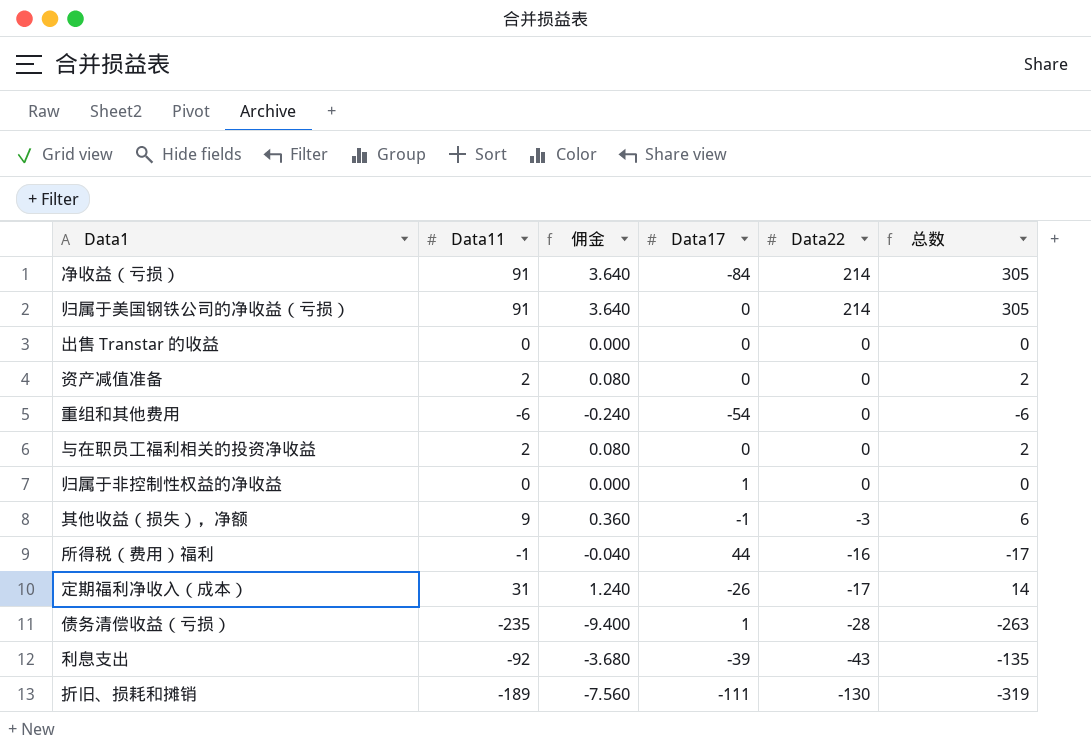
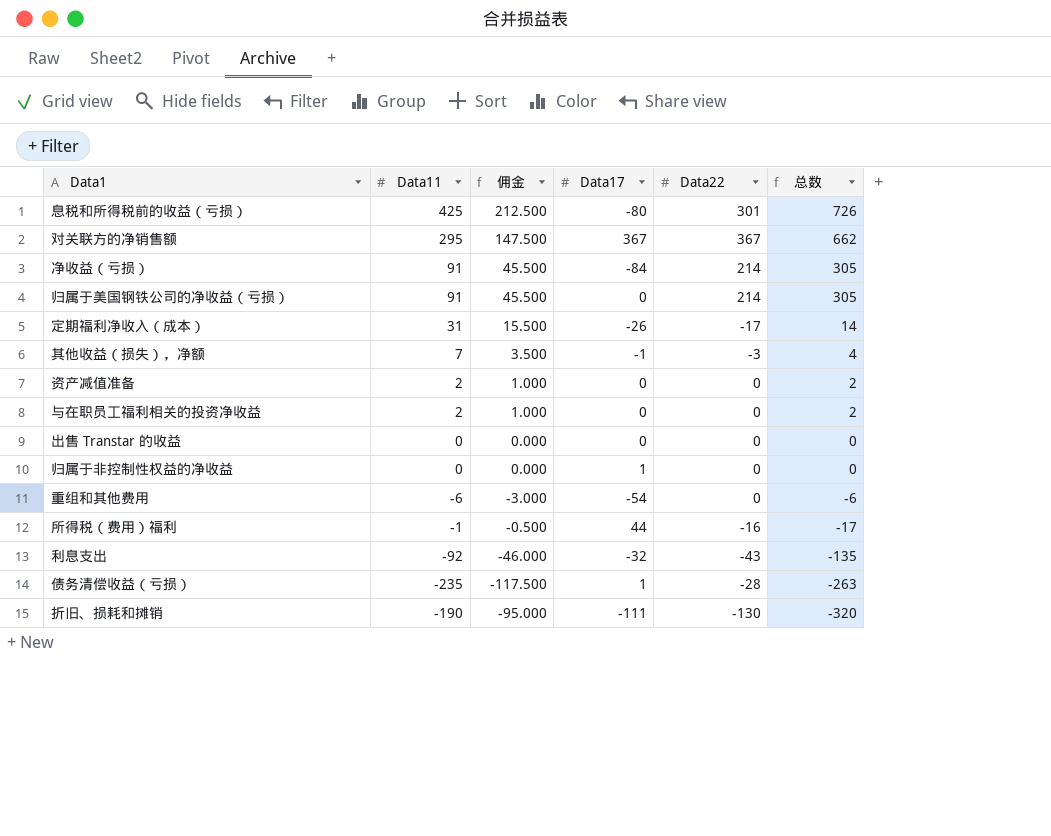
row order: Data22 descending -> 总数 descending
column 佣金 | formula: [Data11] * 0.04 -> [Data11] * 0.5
row 息税和所得税前的收益（亏损）: none -> 425 | 212.500 | -80 | 301 | 726
row 对关联方的净销售额: none -> 295 | 147.500 | 367 | 367 | 662
其他收益（损失），净额 | Data11: 9 -> 7
其他收益（损失），净额 | 总数: 6 -> 4
利息支出 | Data17: -39 -> -32
折旧、损耗和摊销 | Data11: -189 -> -190
折旧、损耗和摊销 | 总数: -319 -> -320

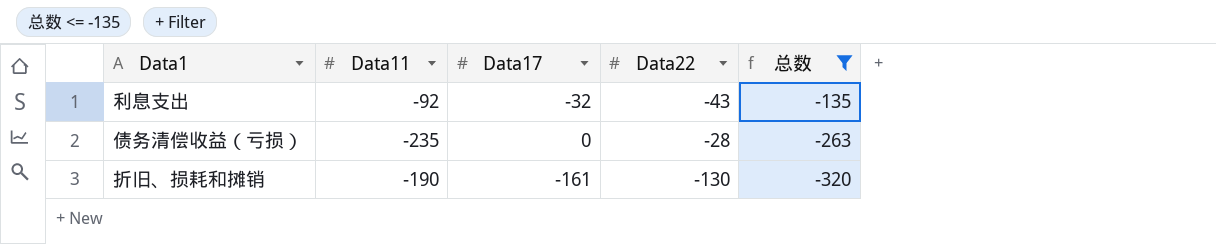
filter: none -> 总数 <= -135
column 佣金 | formula: [Data11] * 0.5 -> none
债务清偿收益（亏损） | Data17: 1 -> 0
折旧、损耗和摊销 | Data17: -111 -> -161

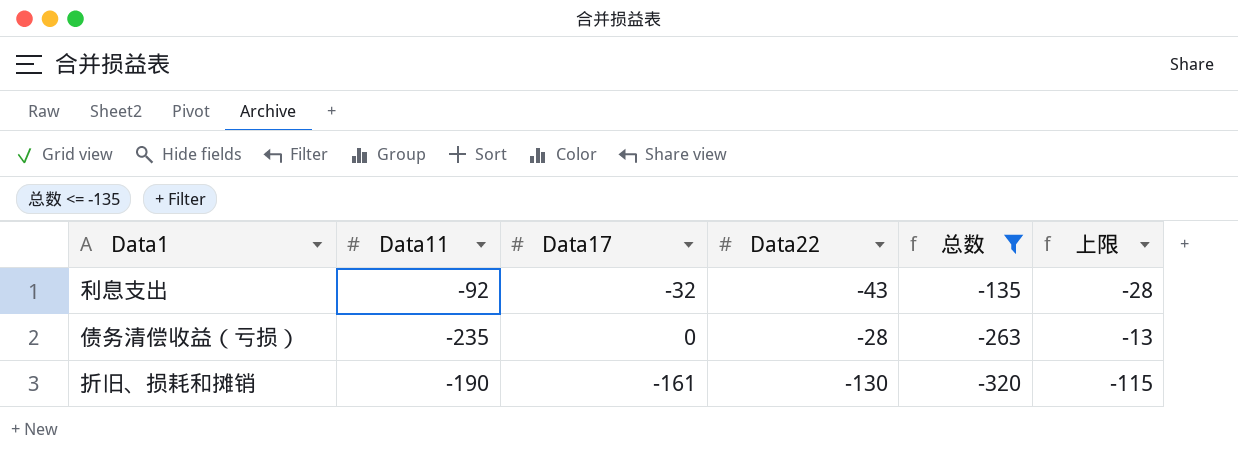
column 上限 | formula: none -> [Data22] + 15

